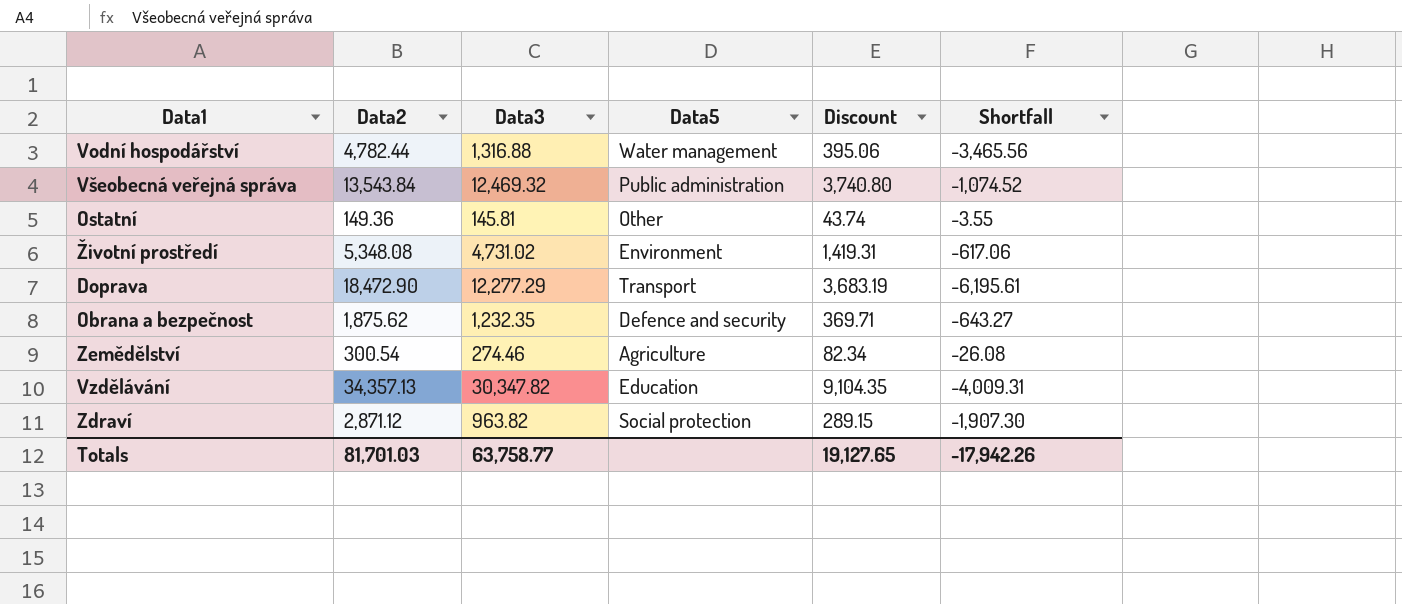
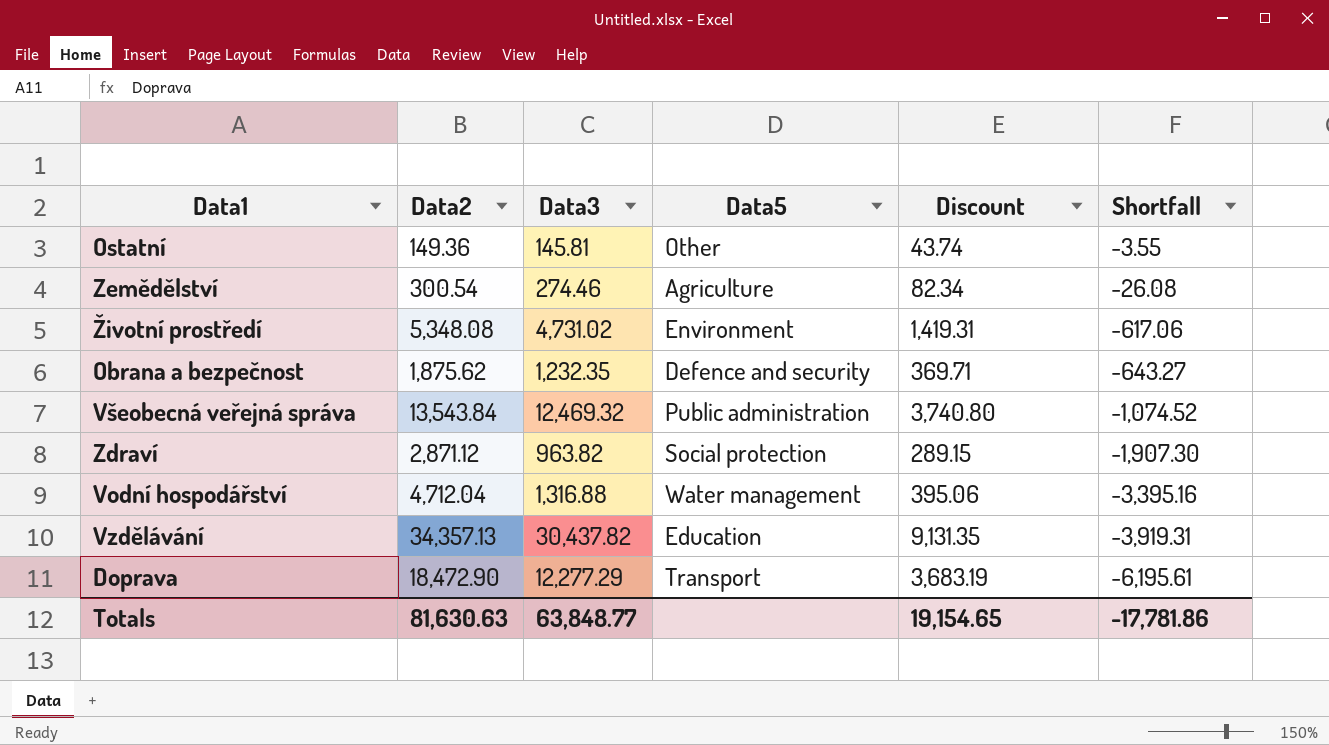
row order: none -> Shortfall descending
Vodní hospodářství | Data2: 4,782.44 -> 4,712.04
Vodní hospodářství | Shortfall: -3,465.56 -> -3,395.16
Vzdělávání | Data3: 30,347.82 -> 30,437.82
Vzdělávání | Discount: 9,104.35 -> 9,131.35
Vzdělávání | Shortfall: -4,009.31 -> -3,919.31
Totals | Data2: 81,701.03 -> 81,630.63
Totals | Data3: 63,758.77 -> 63,848.77
Totals | Discount: 19,127.65 -> 19,154.65
Totals | Shortfall: -17,942.26 -> -17,781.86

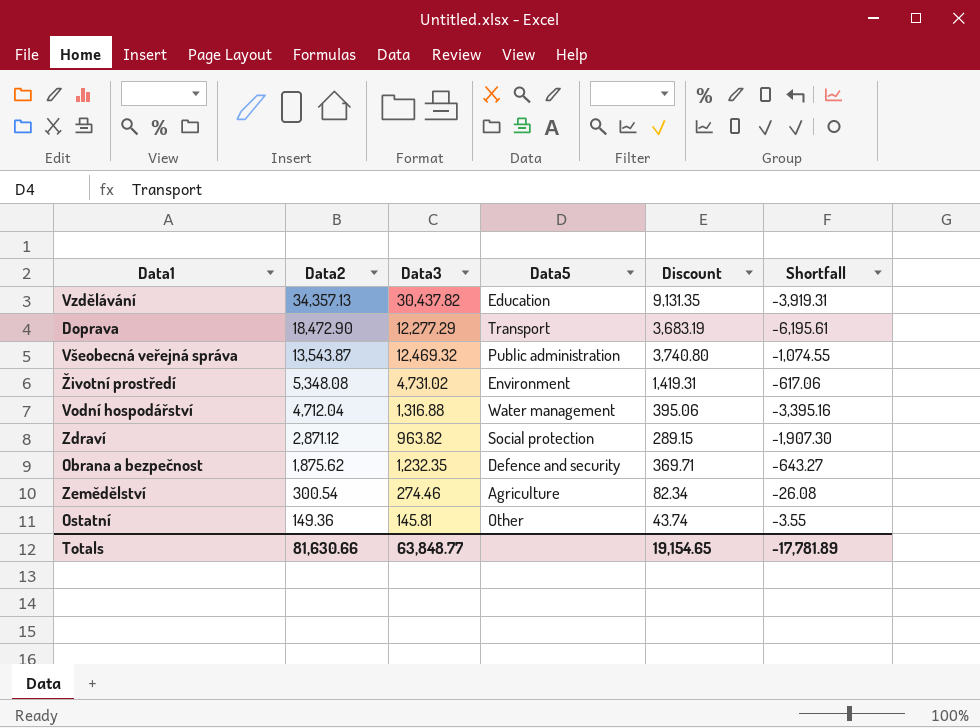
row order: Shortfall descending -> Data2 descending
Všeobecná veřejná správa | Data2: 13,543.84 -> 13,543.87
Všeobecná veřejná správa | Shortfall: -1,074.52 -> -1,074.55
Totals | Data2: 81,630.63 -> 81,630.66
Totals | Shortfall: -17,781.86 -> -17,781.89

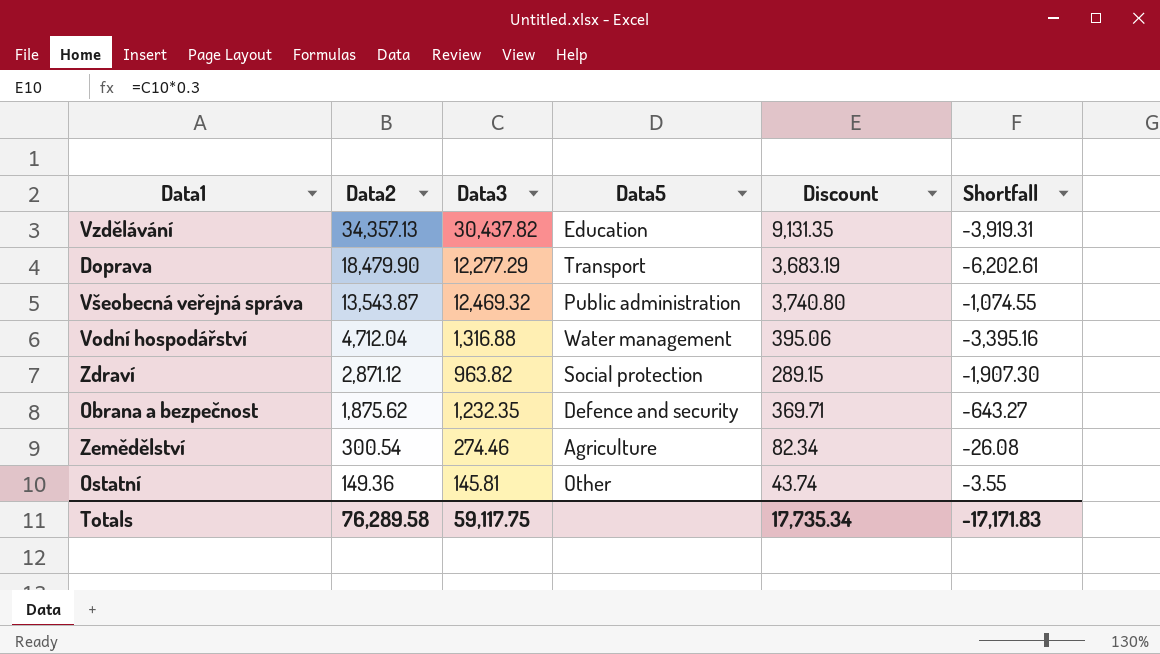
row Životní prostředí: 5,348.08 | 4,731.02 | Environment | 1,419.31 | -617.06 -> none
Doprava | Data2: 18,472.90 -> 18,479.90
Doprava | Shortfall: -6,195.61 -> -6,202.61
Totals | Data2: 81,630.66 -> 76,289.58
Totals | Data3: 63,848.77 -> 59,117.75
Totals | Discount: 19,154.65 -> 17,735.34
Totals | Shortfall: -17,781.89 -> -17,171.83

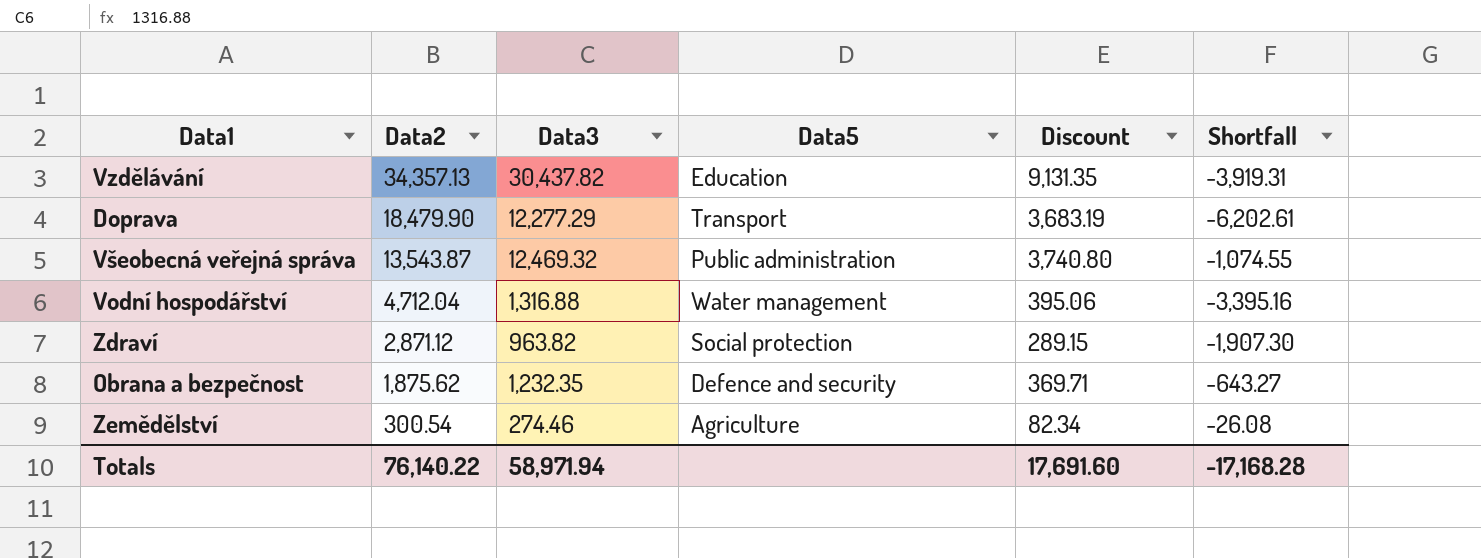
row Ostatní: 149.36 | 145.81 | Other | 43.74 | -3.55 -> none
Totals | Data2: 76,289.58 -> 76,140.22
Totals | Data3: 59,117.75 -> 58,971.94
Totals | Discount: 17,735.34 -> 17,691.60
Totals | Shortfall: -17,171.83 -> -17,168.28

